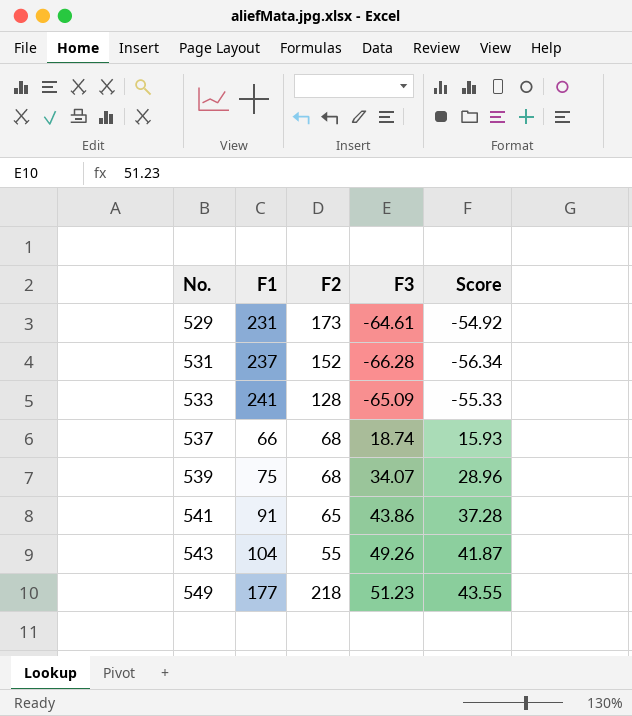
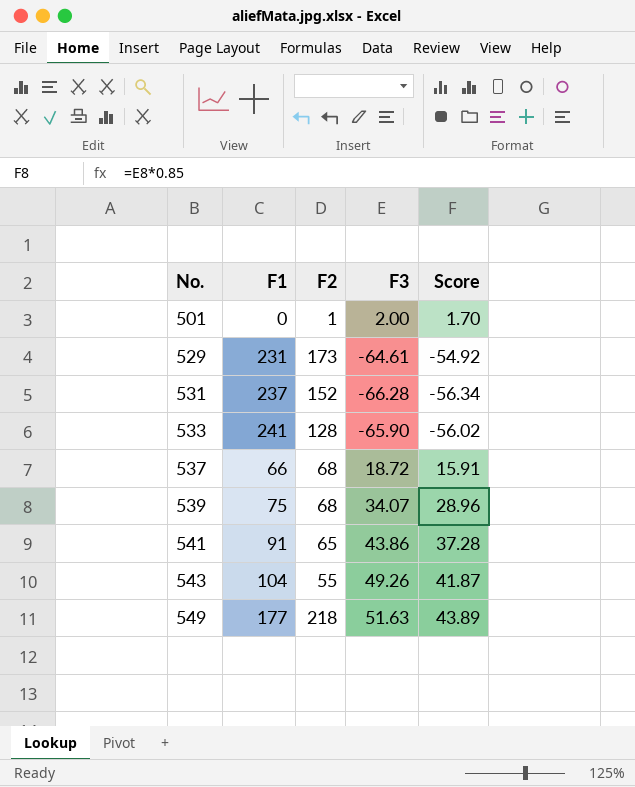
row 501: none -> 0 | 1 | 2.00 | 1.70
533 | F3: -65.09 -> -65.90
533 | Score: -55.33 -> -56.02
537 | F3: 18.74 -> 18.72
537 | Score: 15.93 -> 15.91
549 | F3: 51.23 -> 51.63
549 | Score: 43.55 -> 43.89

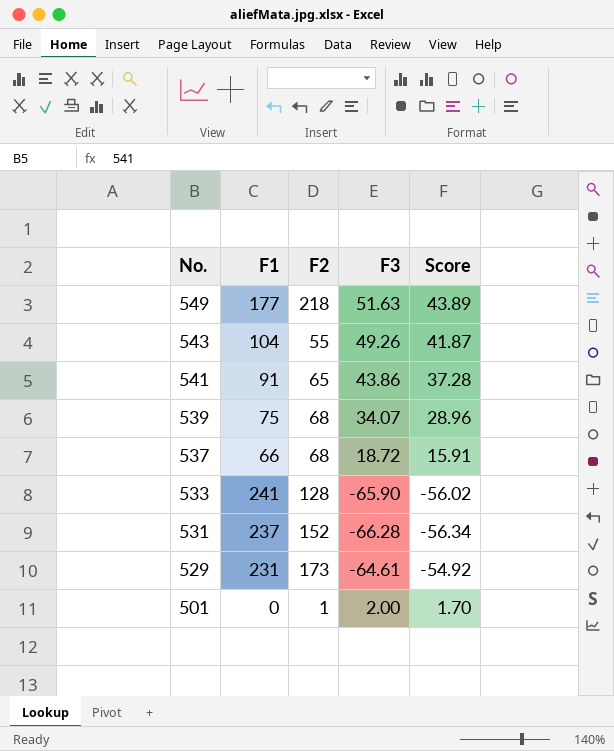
row order: No. ascending -> No. descending

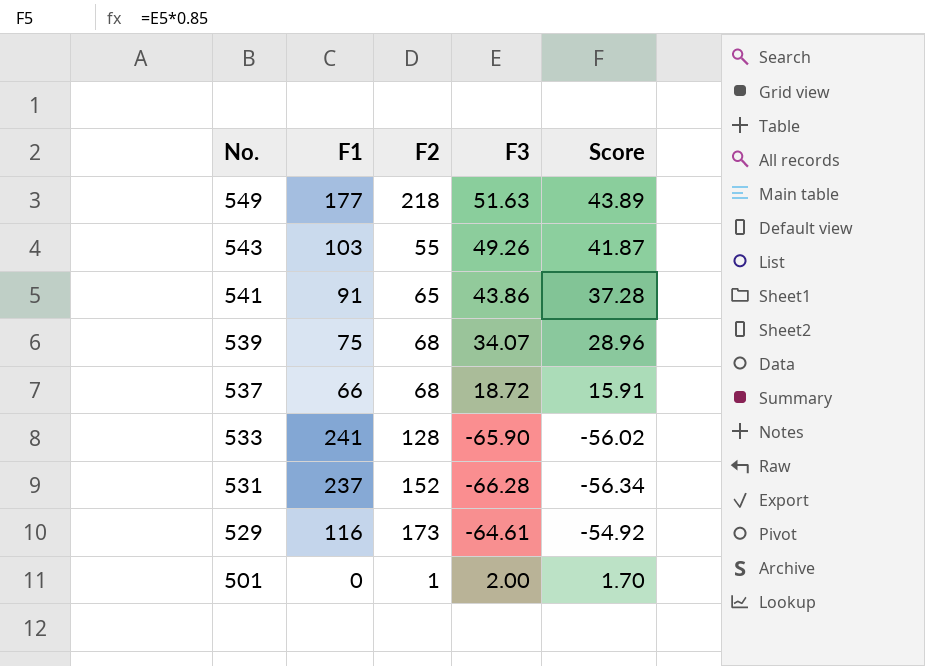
543 | F1: 104 -> 103
529 | F1: 231 -> 116

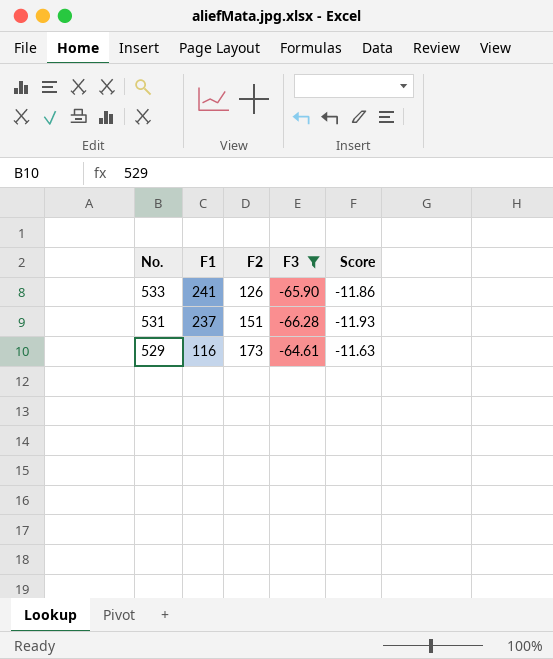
filter: none -> F3 <= -64.61
column Score | formula: [F3] * 0.85 -> [F3] * 0.18
533 | F2: 128 -> 126
531 | F2: 152 -> 151

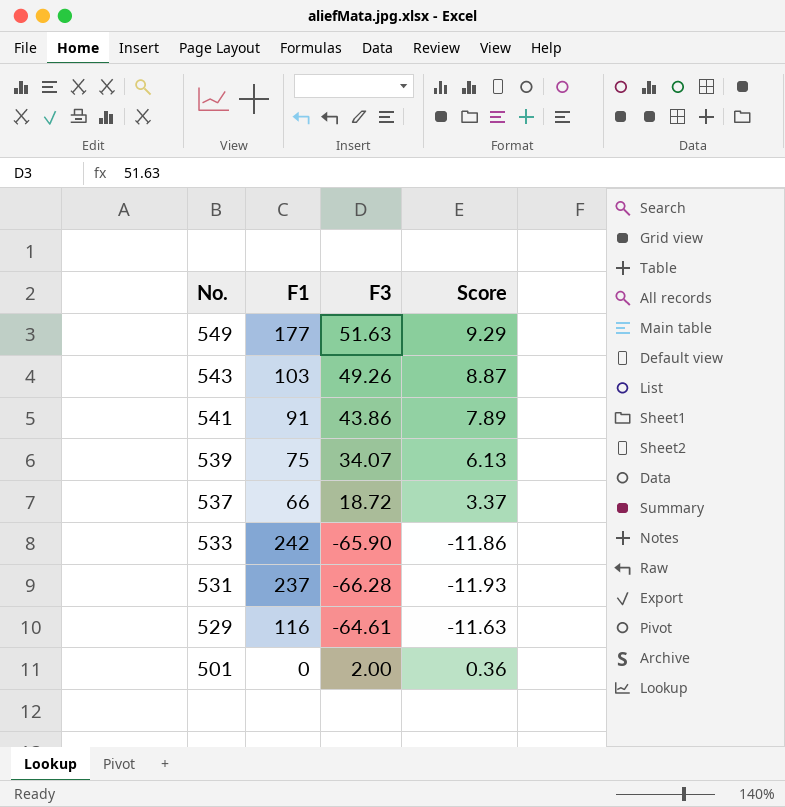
filter: F3 <= -64.61 -> none
column F2 | position: 3 -> none
533 | F1: 241 -> 242

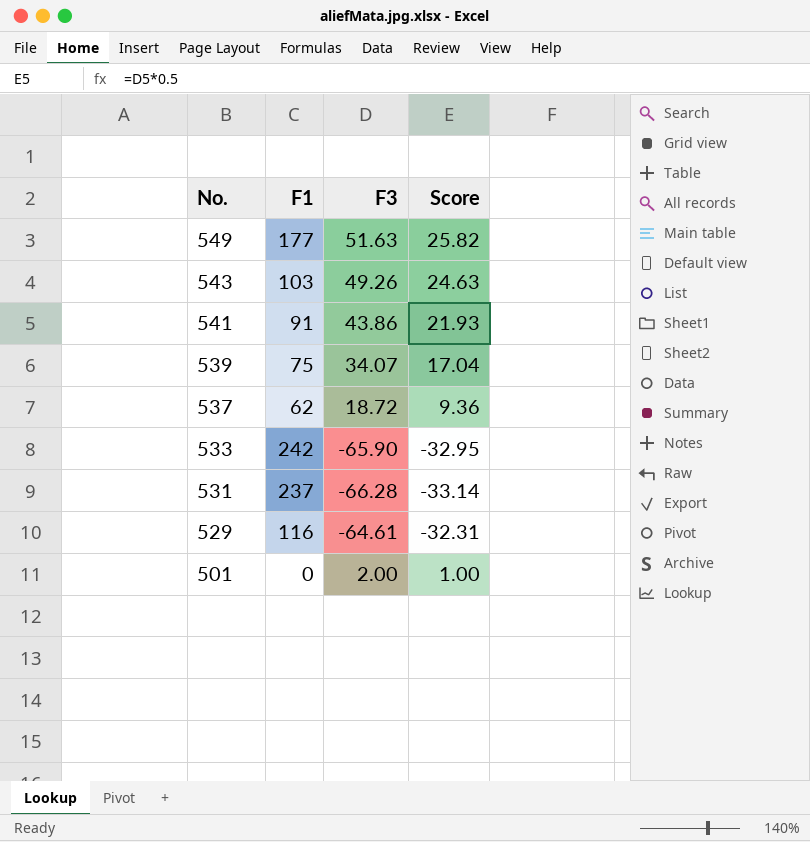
column Score | formula: [F3] * 0.18 -> [F3] * 0.5
537 | F1: 66 -> 62

